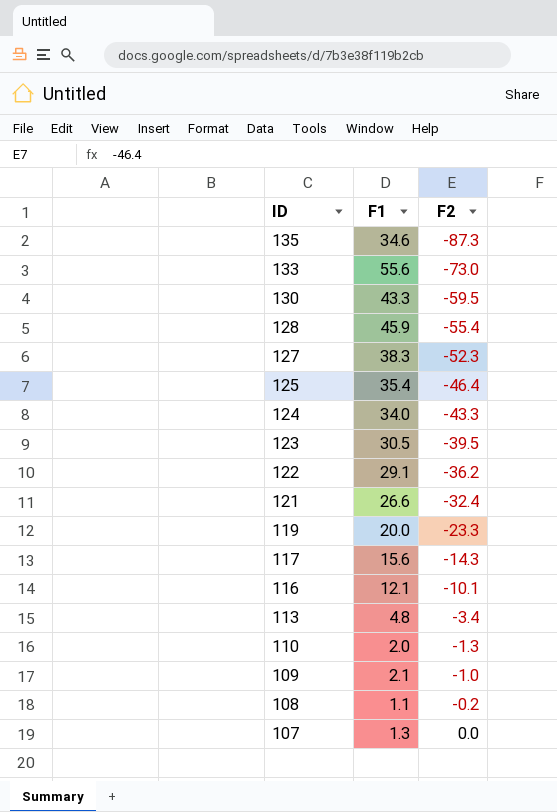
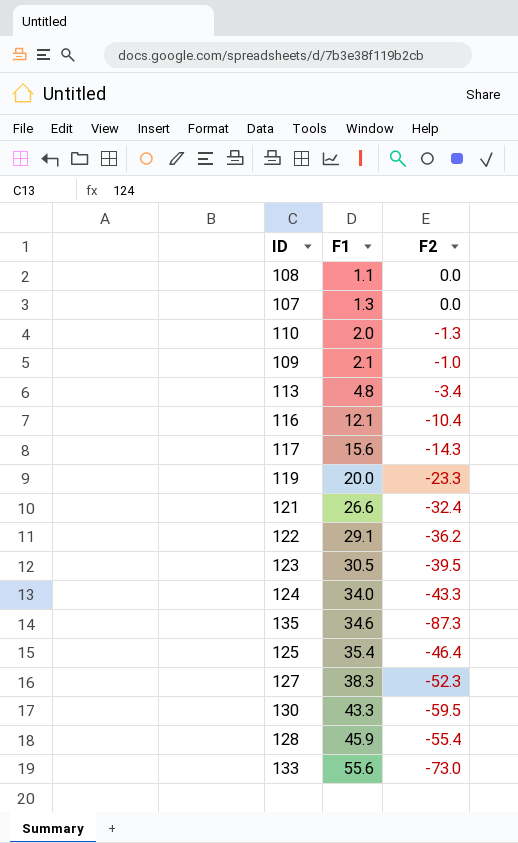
row order: ID descending -> F1 ascending
108 | F2: -0.2 -> 0.0
116 | F2: -10.1 -> -10.4

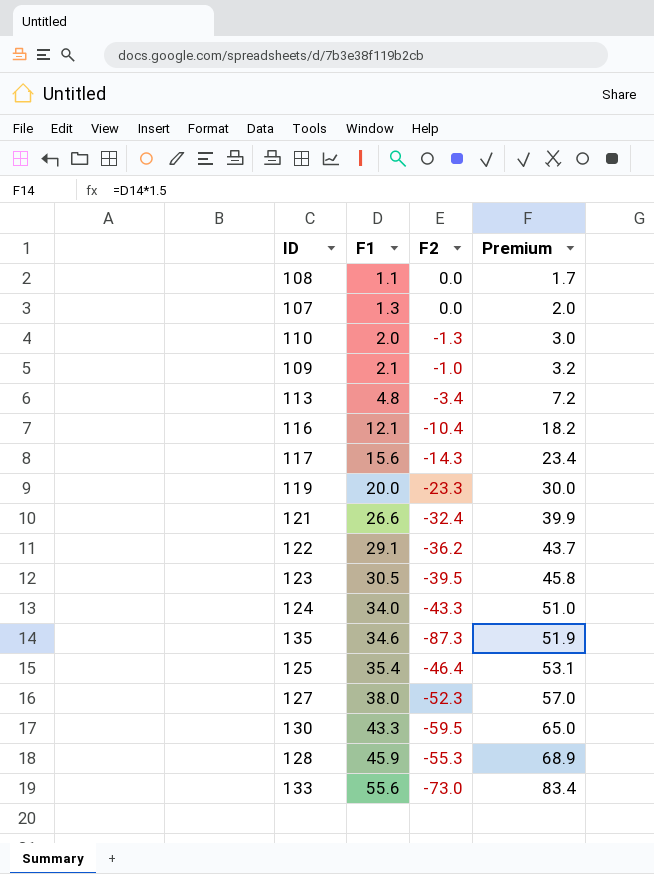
column Premium | formula: none -> [F1] * 1.5
127 | F1: 38.3 -> 38.0
128 | F2: -55.4 -> -55.3

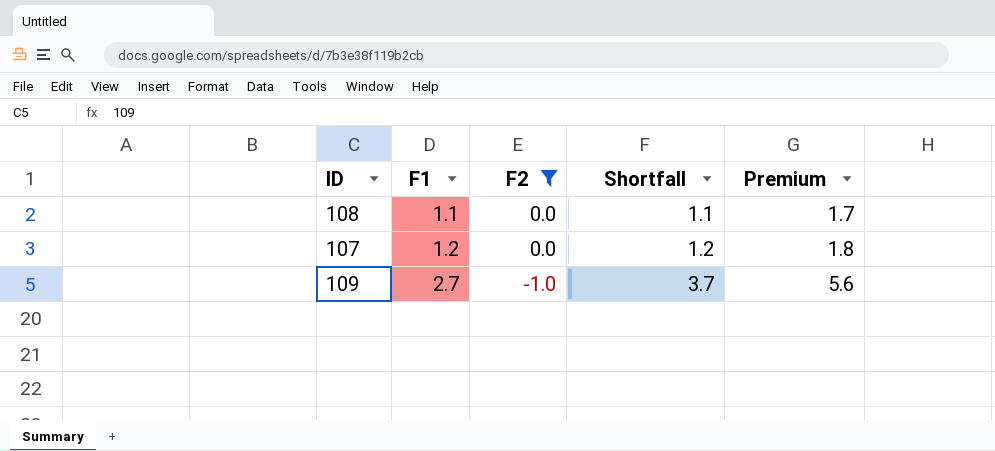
filter: none -> F2 >= -1.0
column Shortfall | formula: none -> [F1] - [F2]
column Premium | formula: [F1] * 1.5 -> [Shortfall] * 1.5
107 | F1: 1.3 -> 1.2
109 | F1: 2.1 -> 2.7

